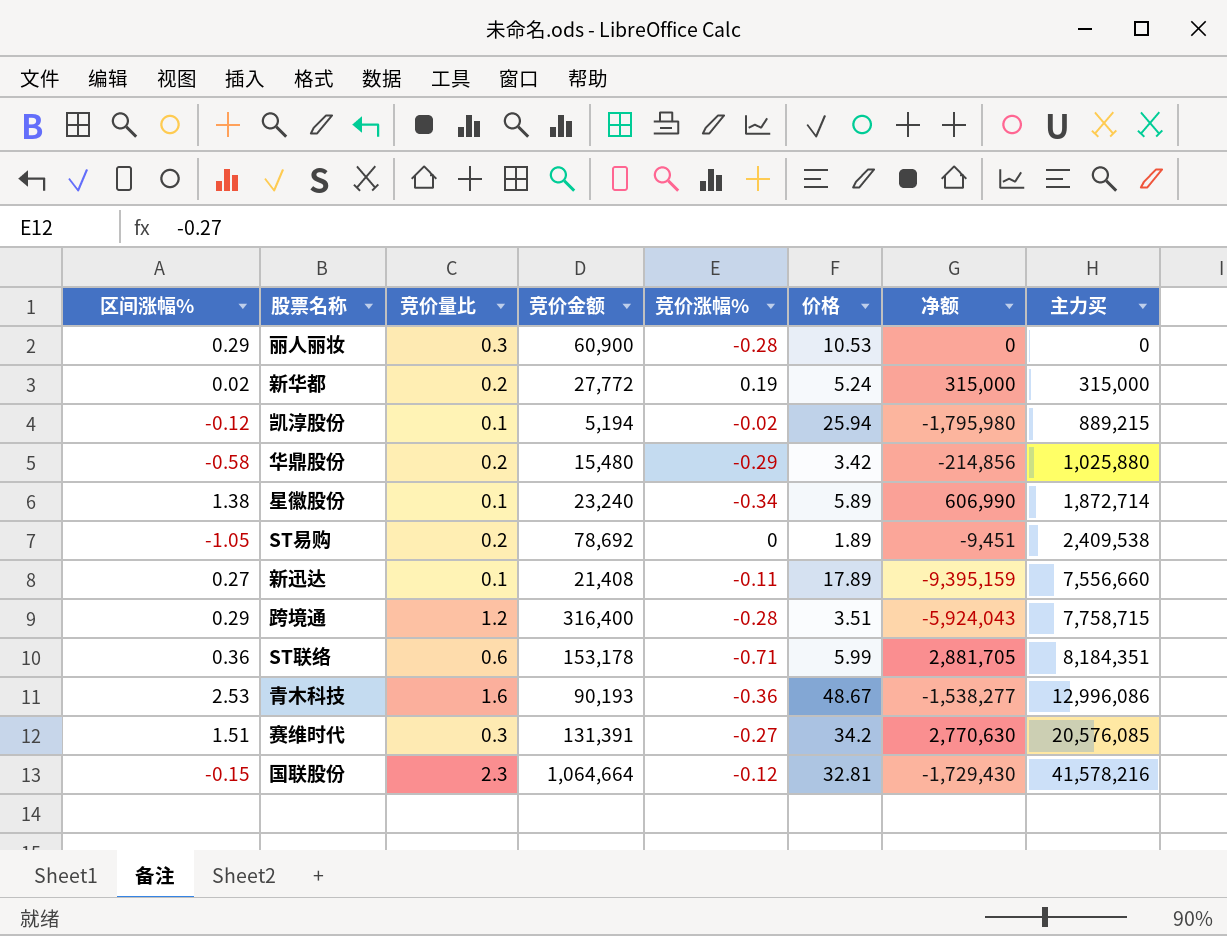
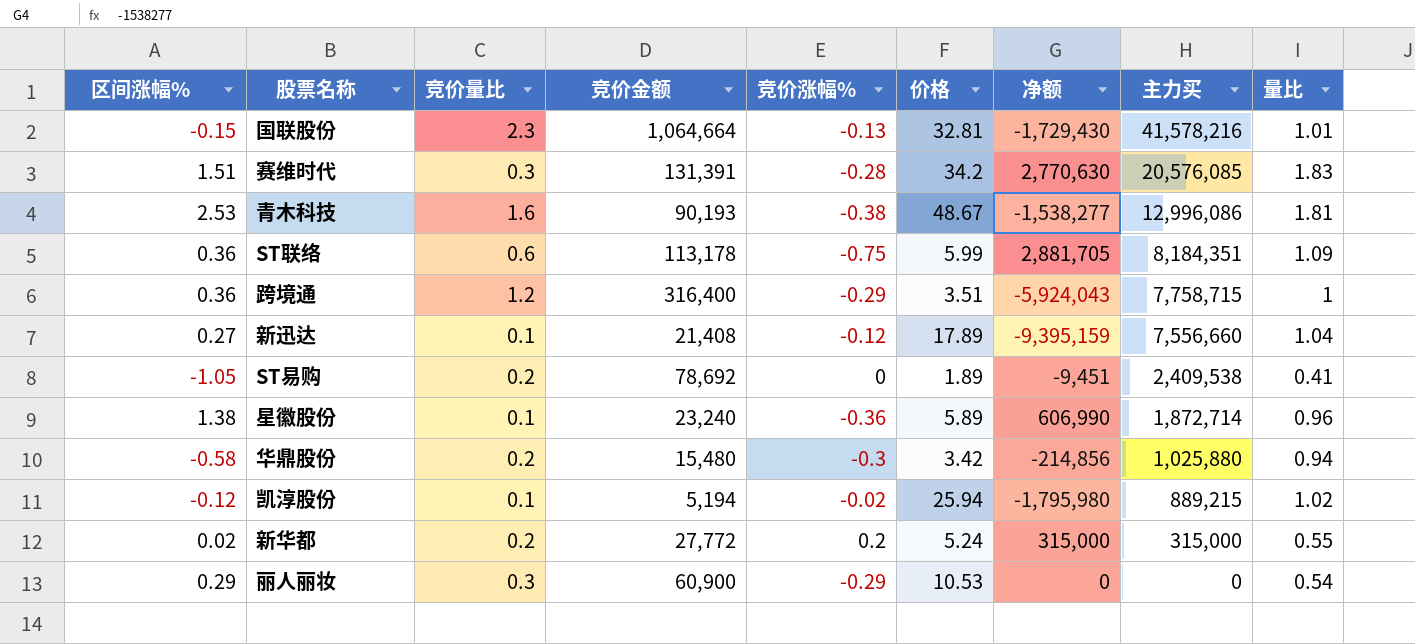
row order: 主力买 ascending -> 主力买 descending
column 量比 | position: none -> 9
国联股份 | 竞价涨幅%: -0.12 -> -0.13
赛维时代 | 竞价涨幅%: -0.27 -> -0.28
青木科技 | 竞价涨幅%: -0.36 -> -0.38
ST联络 | 竞价金额: 153,178 -> 113,178
ST联络 | 竞价涨幅%: -0.71 -> -0.75
跨境通 | 区间涨幅%: 0.29 -> 0.36
跨境通 | 竞价涨幅%: -0.28 -> -0.29
新迅达 | 竞价涨幅%: -0.11 -> -0.12
星徽股份 | 竞价涨幅%: -0.34 -> -0.36
华鼎股份 | 竞价涨幅%: -0.29 -> -0.3
新华都 | 竞价涨幅%: 0.19 -> 0.2
丽人丽妆 | 竞价涨幅%: -0.28 -> -0.29

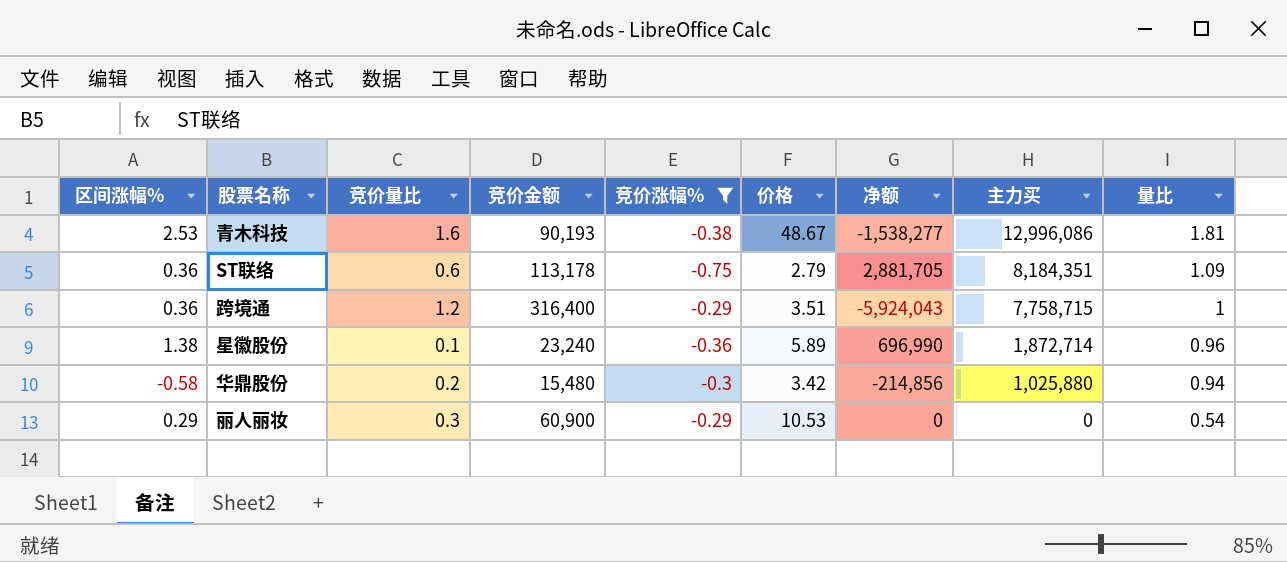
filter: none -> 竞价涨幅% <= -0.29
ST联络 | 价格: 5.99 -> 2.79
星徽股份 | 净额: 606,990 -> 696,990

